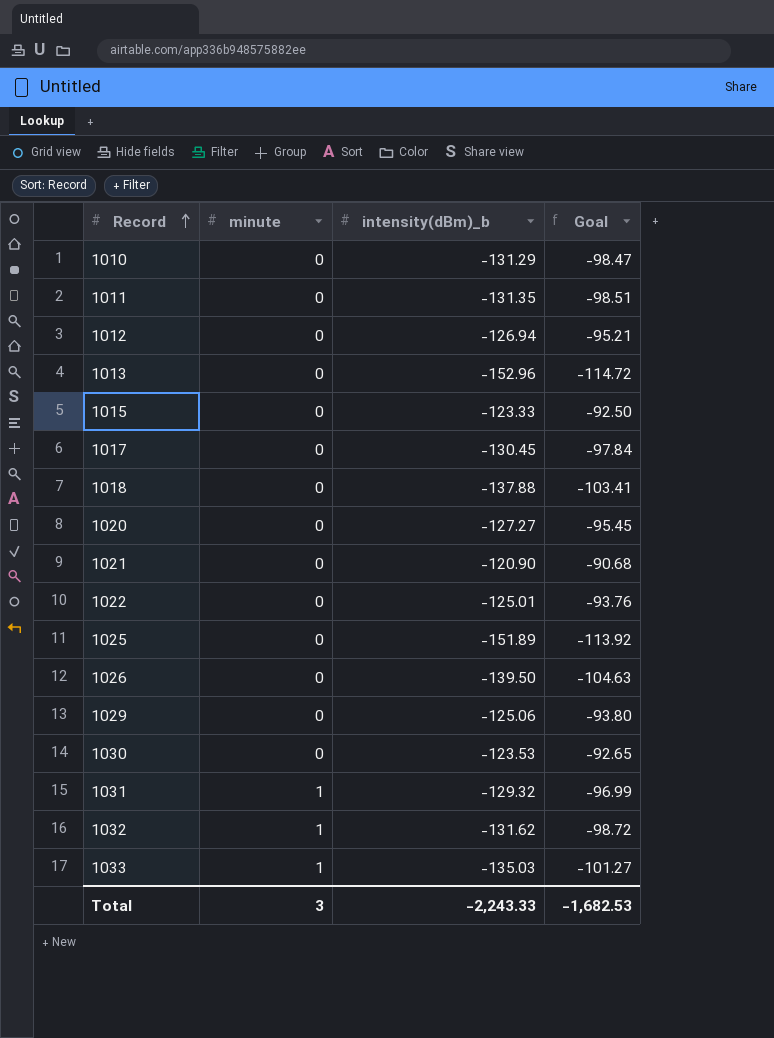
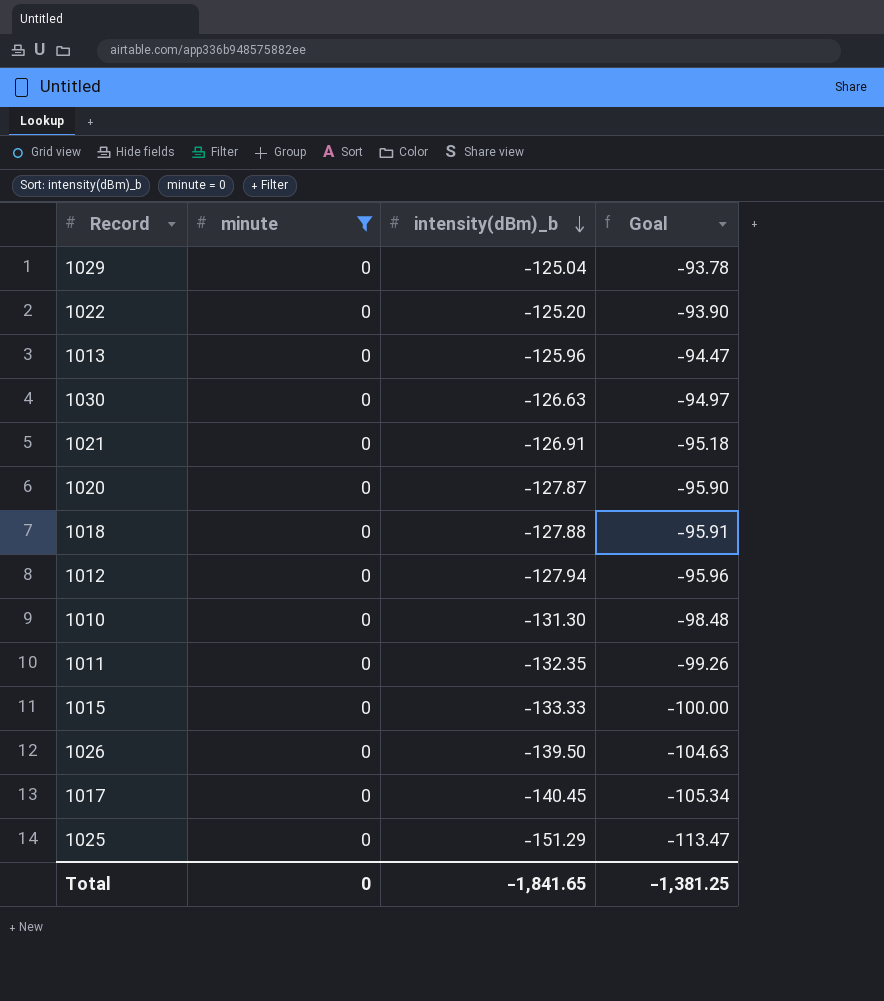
filter: none -> minute = 0
row order: Record ascending -> intensity(dBm)_b descending
1029 | intensity(dBm)_b: -125.06 -> -125.04
1029 | Goal: -93.80 -> -93.78
1022 | intensity(dBm)_b: -125.01 -> -125.20
1022 | Goal: -93.76 -> -93.90
1013 | intensity(dBm)_b: -152.96 -> -125.96
1013 | Goal: -114.72 -> -94.47
1030 | intensity(dBm)_b: -123.53 -> -126.63
1030 | Goal: -92.65 -> -94.97
1021 | intensity(dBm)_b: -120.90 -> -126.91
1021 | Goal: -90.68 -> -95.18
1020 | intensity(dBm)_b: -127.27 -> -127.87
1020 | Goal: -95.45 -> -95.90
1018 | intensity(dBm)_b: -137.88 -> -127.88
1018 | Goal: -103.41 -> -95.91
1012 | intensity(dBm)_b: -126.94 -> -127.94
1012 | Goal: -95.21 -> -95.96
1010 | intensity(dBm)_b: -131.29 -> -131.30
1010 | Goal: -98.47 -> -98.48
1011 | intensity(dBm)_b: -131.35 -> -132.35
1011 | Goal: -98.51 -> -99.26
1015 | intensity(dBm)_b: -123.33 -> -133.33
1015 | Goal: -92.50 -> -100.00
1017 | intensity(dBm)_b: -130.45 -> -140.45
1017 | Goal: -97.84 -> -105.34
1025 | intensity(dBm)_b: -151.89 -> -151.29
1025 | Goal: -113.92 -> -113.47
Total | minute: 3 -> 0
Total | intensity(dBm)_b: -2,243.33 -> -1,841.65
Total | Goal: -1,682.53 -> -1,381.25

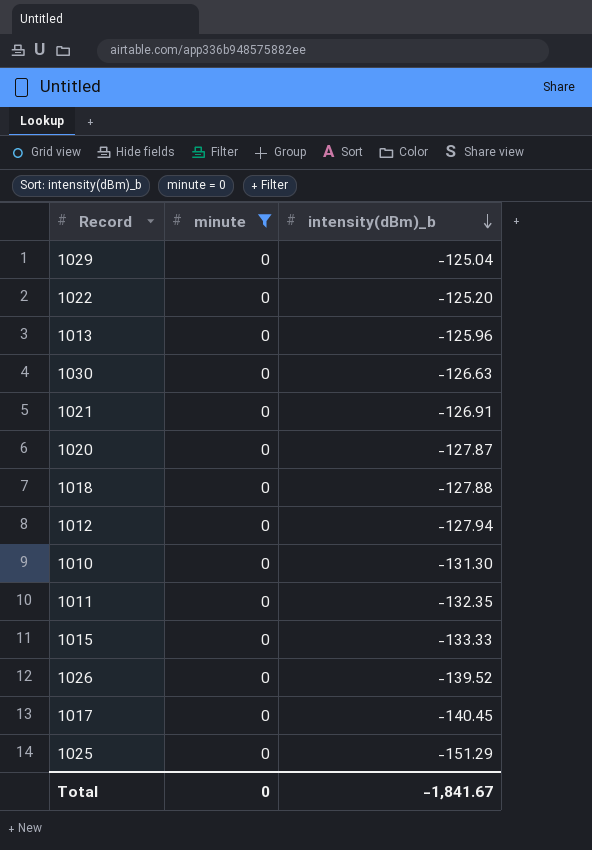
column Goal | formula: [intensity(dBm)_b] * 0.75 -> none
1026 | intensity(dBm)_b: -139.50 -> -139.52
Total | intensity(dBm)_b: -1,841.65 -> -1,841.67

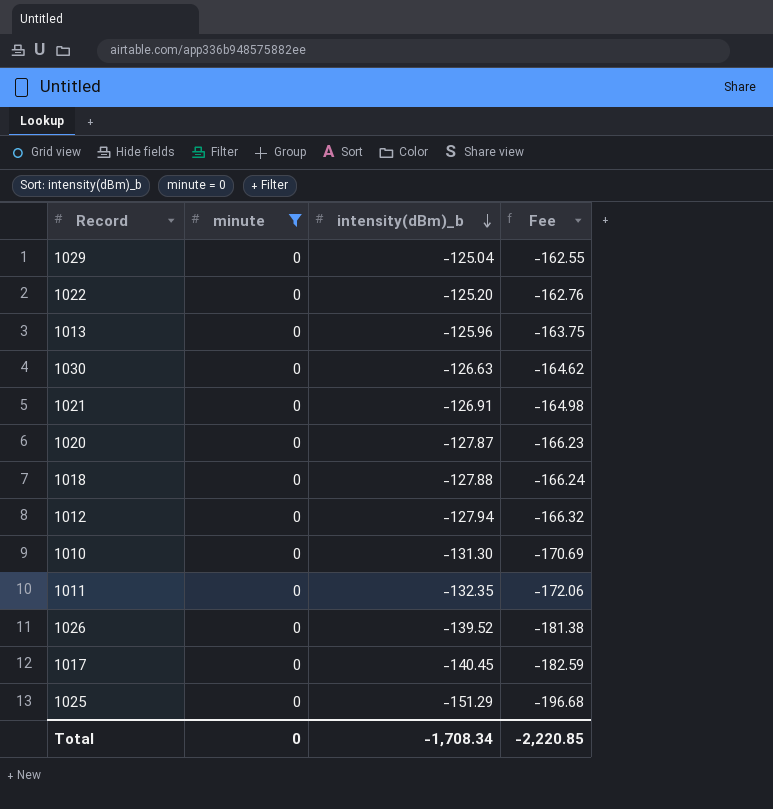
column Fee | formula: none -> [intensity(dBm)_b] * 1.3
row 1015: 0 | -133.33 -> none
Total | intensity(dBm)_b: -1,841.67 -> -1,708.34

